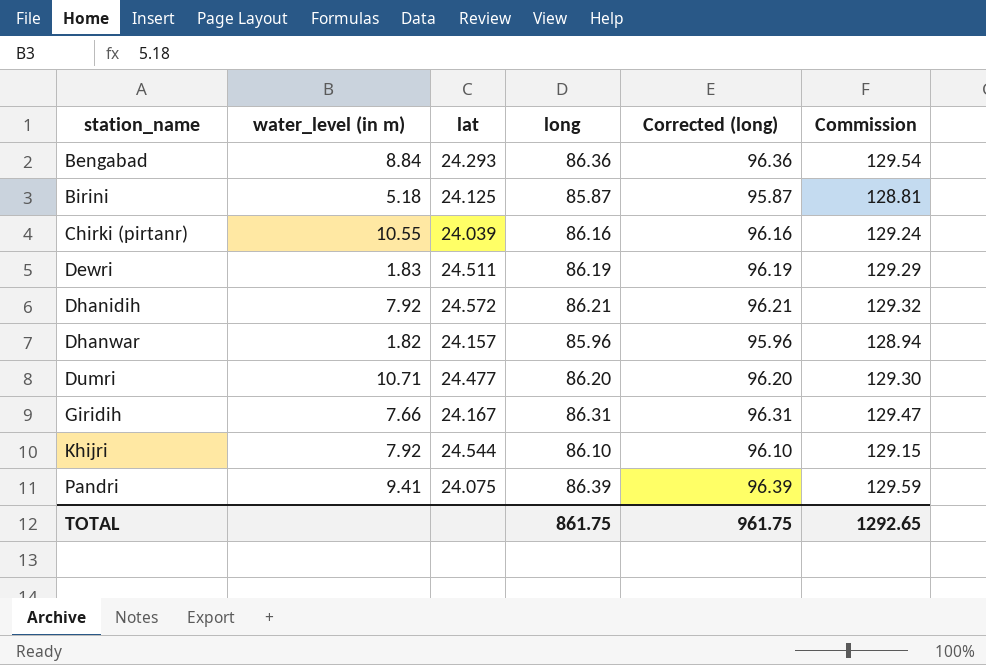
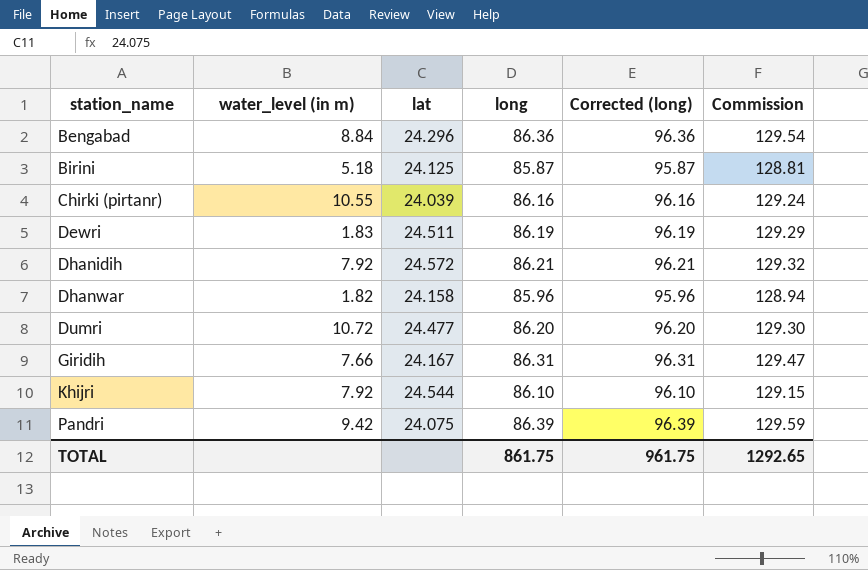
Bengabad | lat: 24.293 -> 24.296
Dhanwar | lat: 24.157 -> 24.158
Dumri | water_level (in m): 10.71 -> 10.72
Pandri | water_level (in m): 9.41 -> 9.42

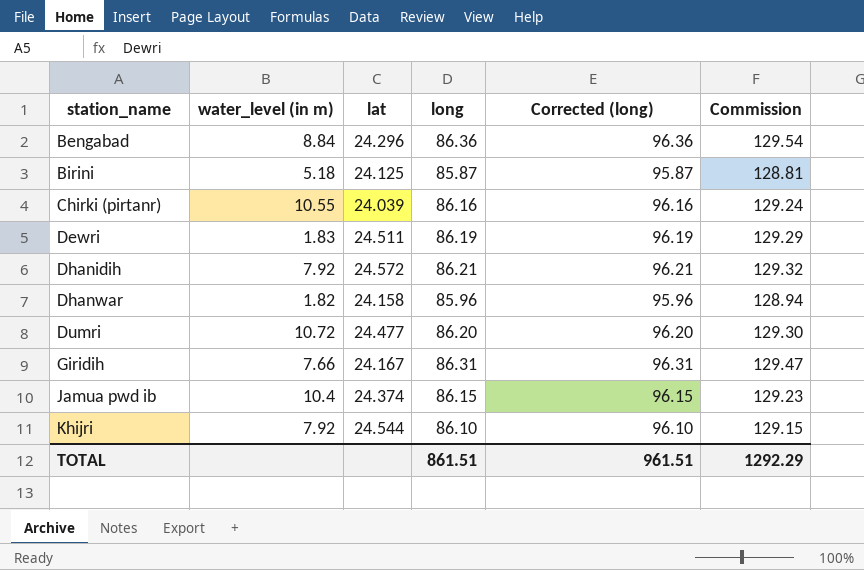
row Pandri: 9.42 | 24.075 | 86.39 | 96.39 | 129.59 -> none
row Jamua pwd ib: none -> 10.4 | 24.374 | 86.15 | 96.15 | 129.23
TOTAL | long: 861.75 -> 861.51
TOTAL | Corrected (long): 961.75 -> 961.51
TOTAL | Commission: 1292.65 -> 1292.29

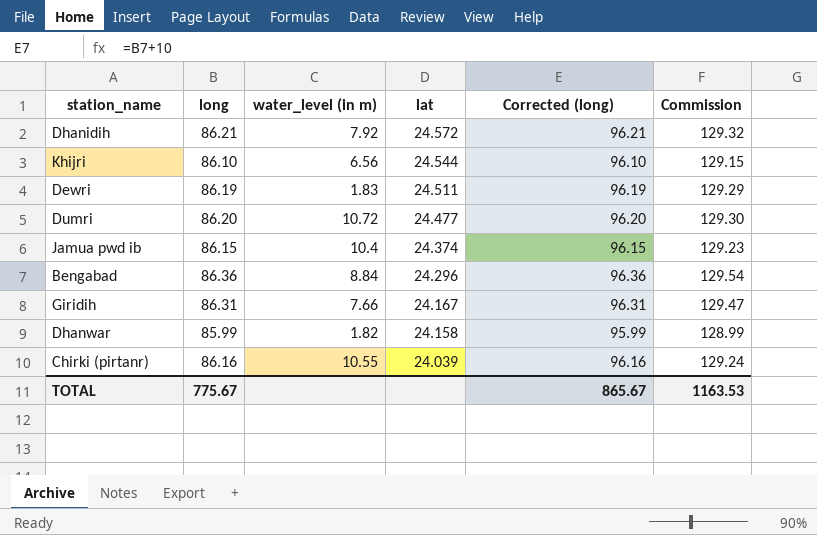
row order: station_name ascending -> lat descending
column long | position: 4 -> 2
row Birini: 5.18 | 24.125 | 85.87 | 95.87 | 128.81 -> none
Khijri | water_level (in m): 7.92 -> 6.56
Dhanwar | long: 85.96 -> 85.99
Dhanwar | Corrected (long): 95.96 -> 95.99
Dhanwar | Commission: 128.94 -> 128.99
TOTAL | long: 861.51 -> 775.67
TOTAL | Corrected (long): 961.51 -> 865.67
TOTAL | Commission: 1292.29 -> 1163.53

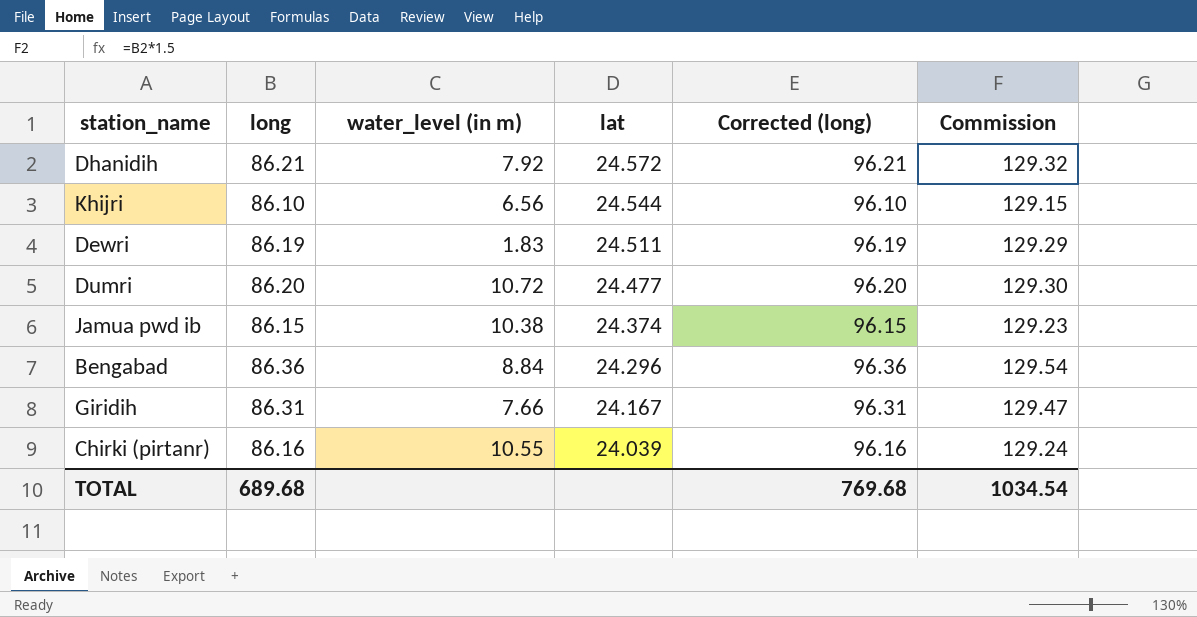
row Dhanwar: 85.99 | 1.82 | 24.158 | 95.99 | 128.99 -> none
Jamua pwd ib | water_level (in m): 10.4 -> 10.38
TOTAL | long: 775.67 -> 689.68
TOTAL | Corrected (long): 865.67 -> 769.68
TOTAL | Commission: 1163.53 -> 1034.54

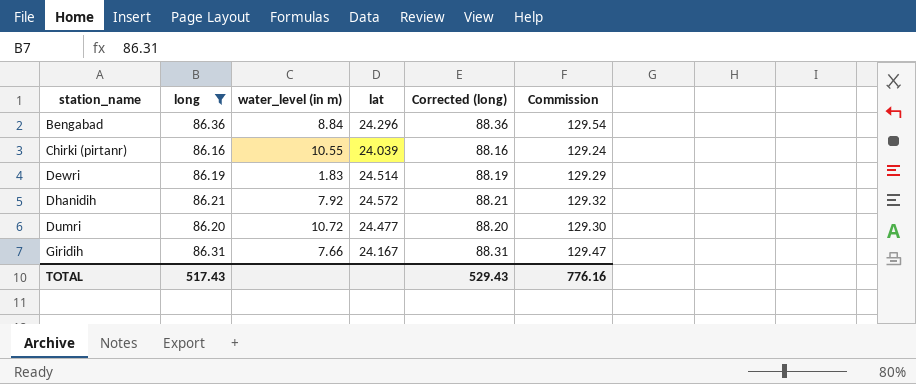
filter: none -> long >= 86.16
row order: lat descending -> station_name ascending
column Corrected (long) | formula: [long] + 10 -> [long] + 2
Dewri | lat: 24.511 -> 24.514
TOTAL | long: 689.68 -> 517.43
TOTAL | Corrected (long): 769.68 -> 529.43
TOTAL | Commission: 1034.54 -> 776.16

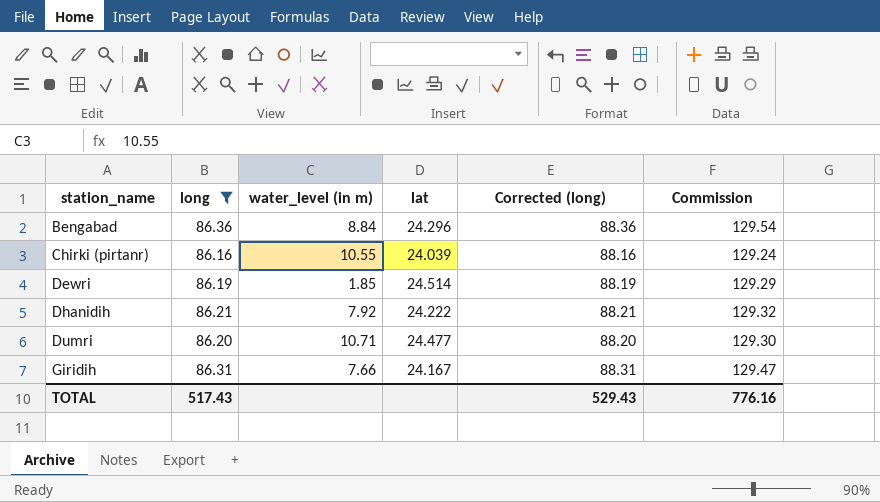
Dewri | water_level (in m): 1.83 -> 1.85
Dhanidih | lat: 24.572 -> 24.222
Dumri | water_level (in m): 10.72 -> 10.71

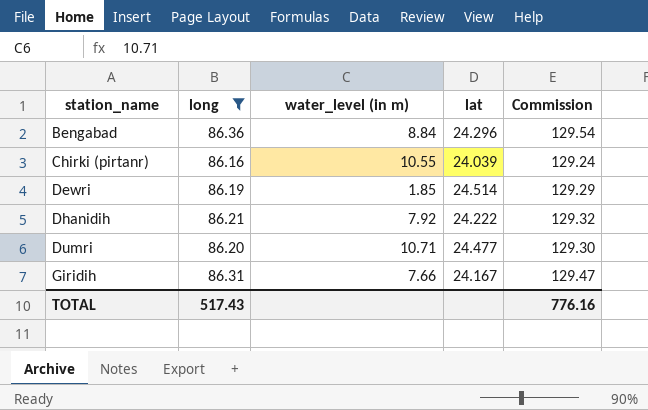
column Corrected (long) | formula: [long] + 2 -> none

